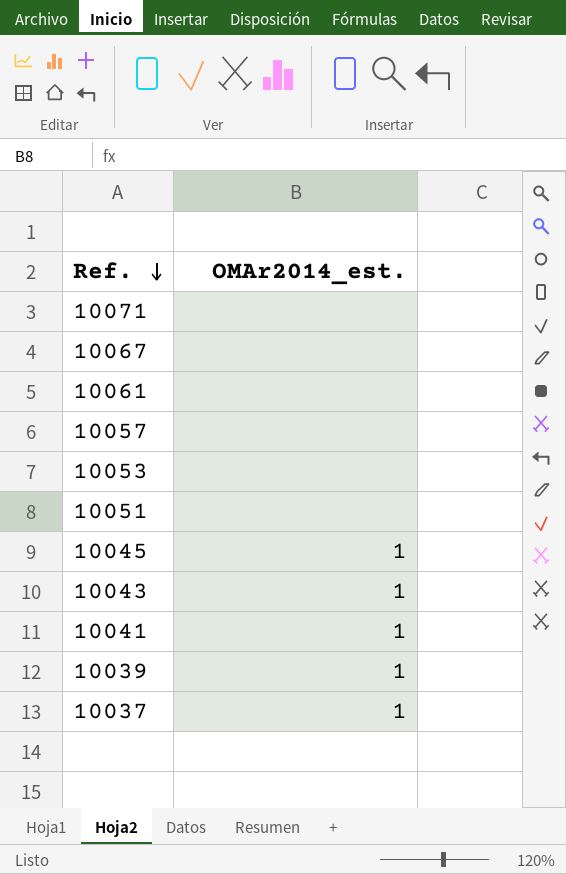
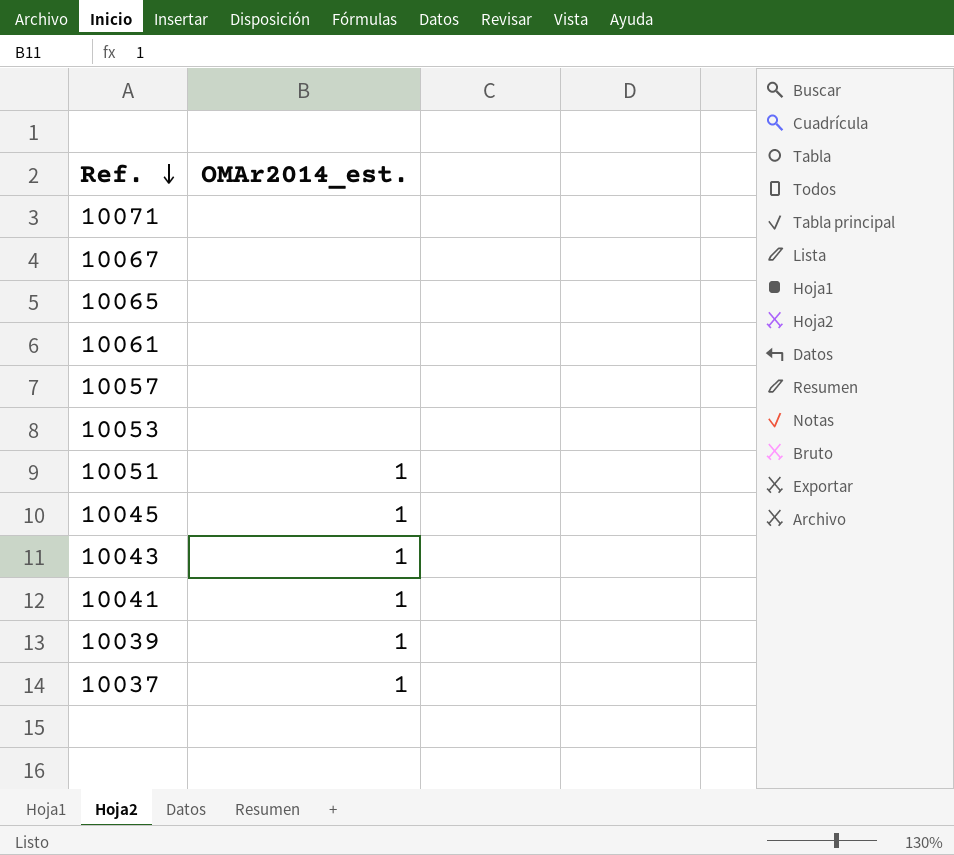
row 10065: none -> none
10051 | OMAr2014_est.: none -> 1

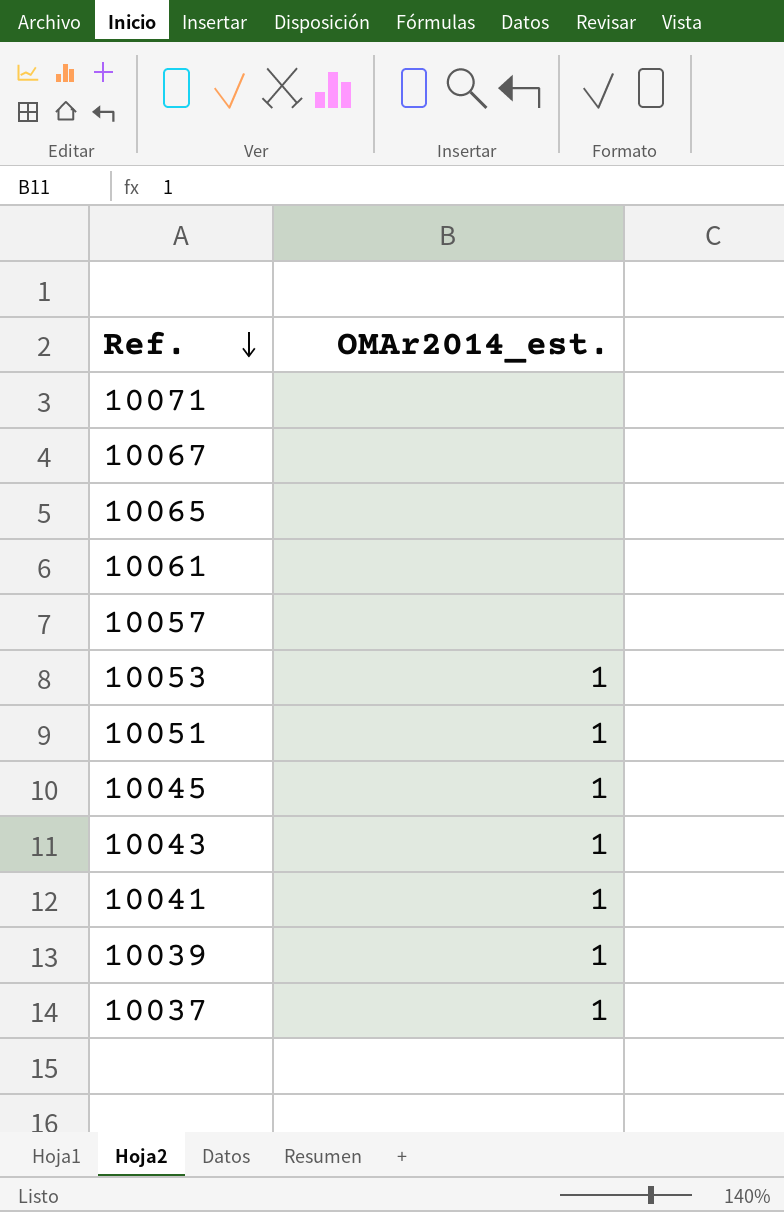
10053 | OMAr2014_est.: none -> 1

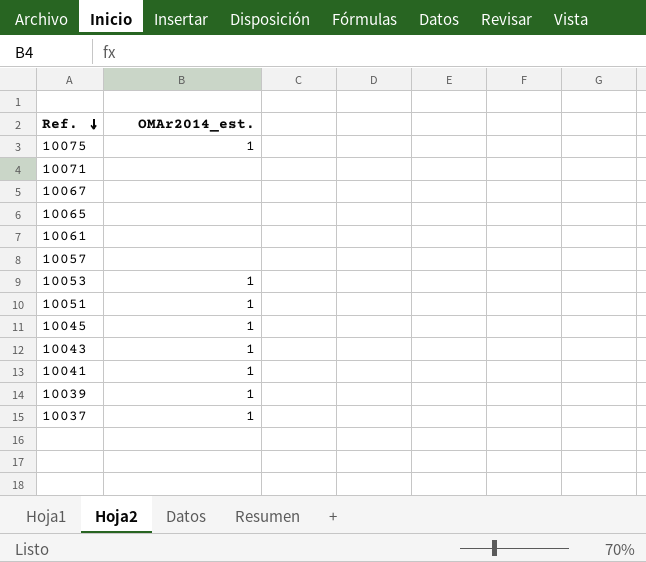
row 10075: none -> 1

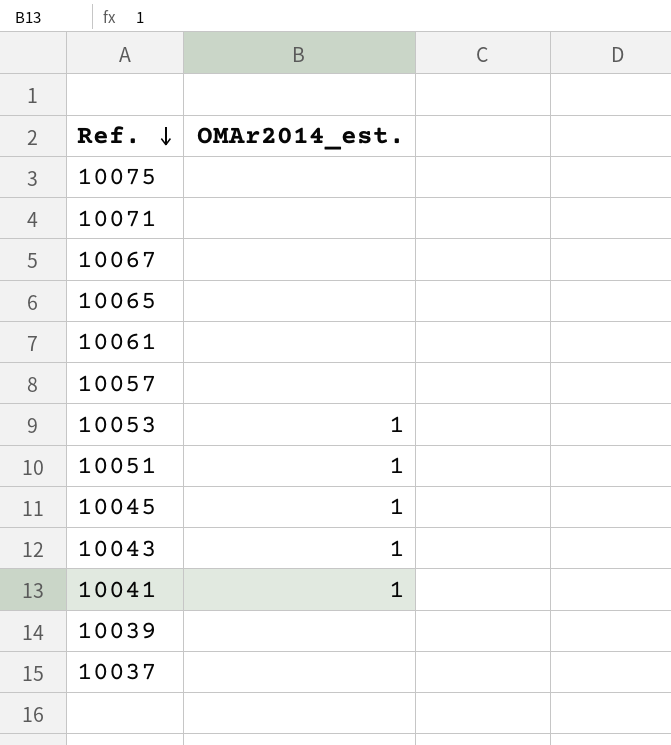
10075 | OMAr2014_est.: 1 -> none
10039 | OMAr2014_est.: 1 -> none
10037 | OMAr2014_est.: 1 -> none

